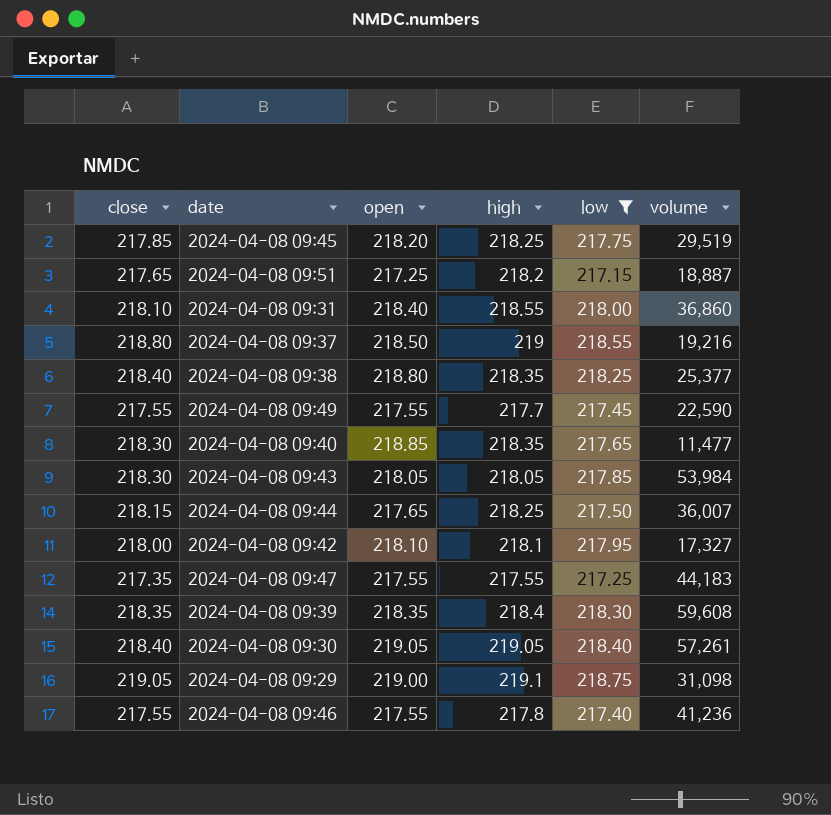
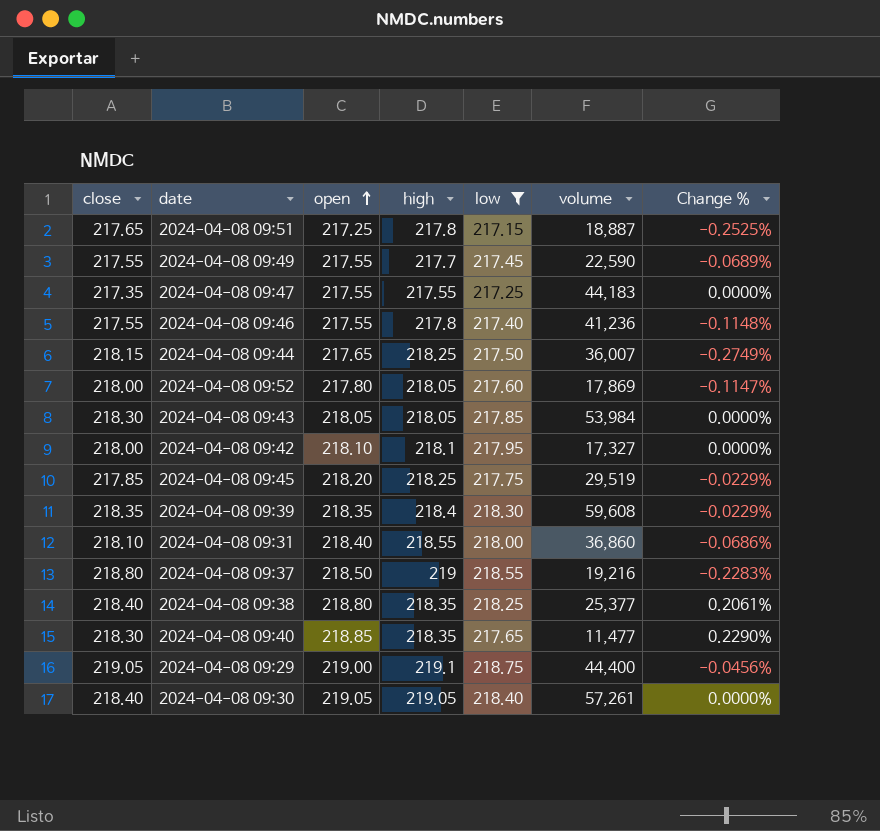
row order: none -> open ascending
column Change % | formula: none -> ([open] - [high]) / [high]
2024-04-08 09:51 | high: 218.2 -> 217.8
row 2024-04-08 09:52: none -> 218.00 | 217.80 | 218.05 | 217.60 | 17,869 | -0.1147%
2024-04-08 09:29 | volume: 31,098 -> 44,400

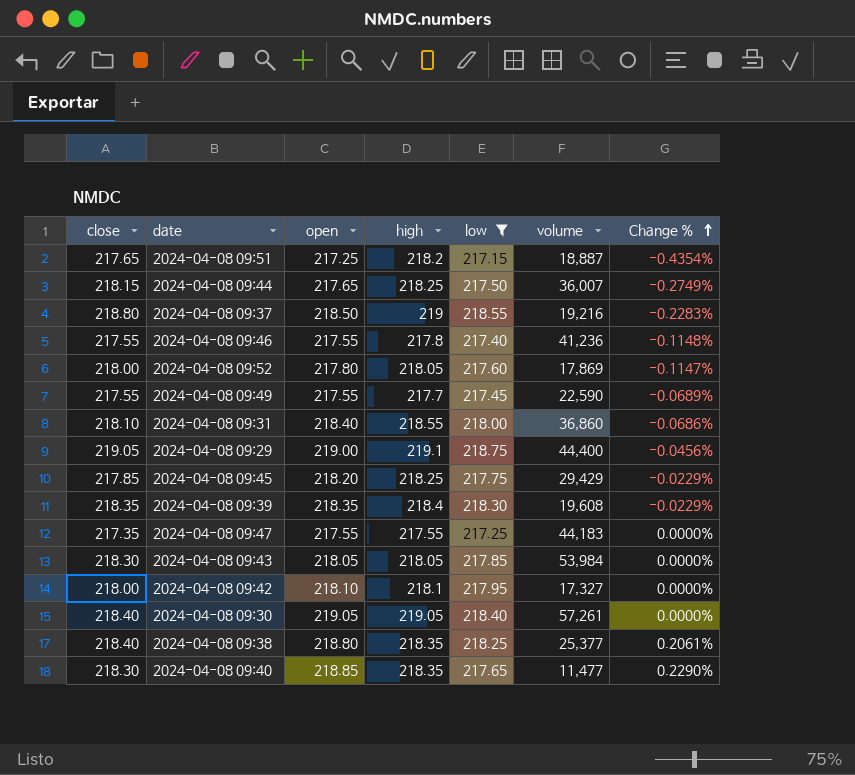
row order: open ascending -> Change % ascending
2024-04-08 09:51 | high: 217.8 -> 218.2
2024-04-08 09:51 | Change %: -0.2525% -> -0.4354%
2024-04-08 09:45 | volume: 29,519 -> 29,429
2024-04-08 09:39 | volume: 59,608 -> 19,608

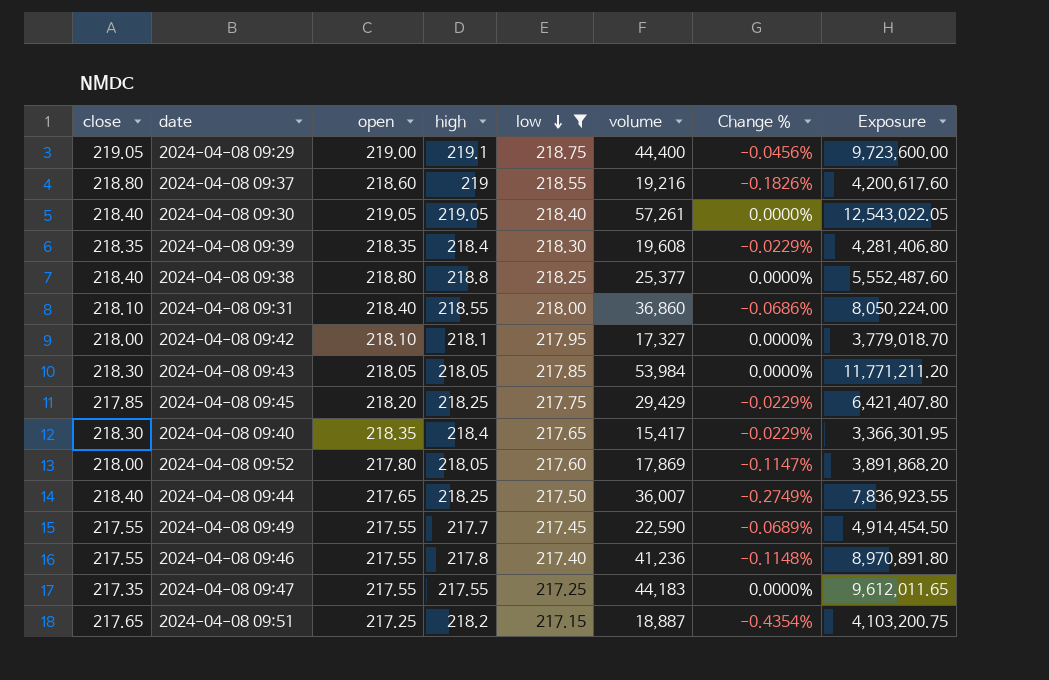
row order: Change % ascending -> low descending
column Exposure | formula: none -> [open] * [volume]
2024-04-08 09:37 | open: 218.50 -> 218.60
2024-04-08 09:37 | Change %: -0.2283% -> -0.1826%
2024-04-08 09:38 | high: 218.35 -> 218.8
2024-04-08 09:38 | Change %: 0.2061% -> 0.0000%
2024-04-08 09:40 | open: 218.85 -> 218.35
2024-04-08 09:40 | high: 218.35 -> 218.4
2024-04-08 09:40 | volume: 11,477 -> 15,417
2024-04-08 09:40 | Change %: 0.2290% -> -0.0229%
2024-04-08 09:44 | close: 218.15 -> 218.40

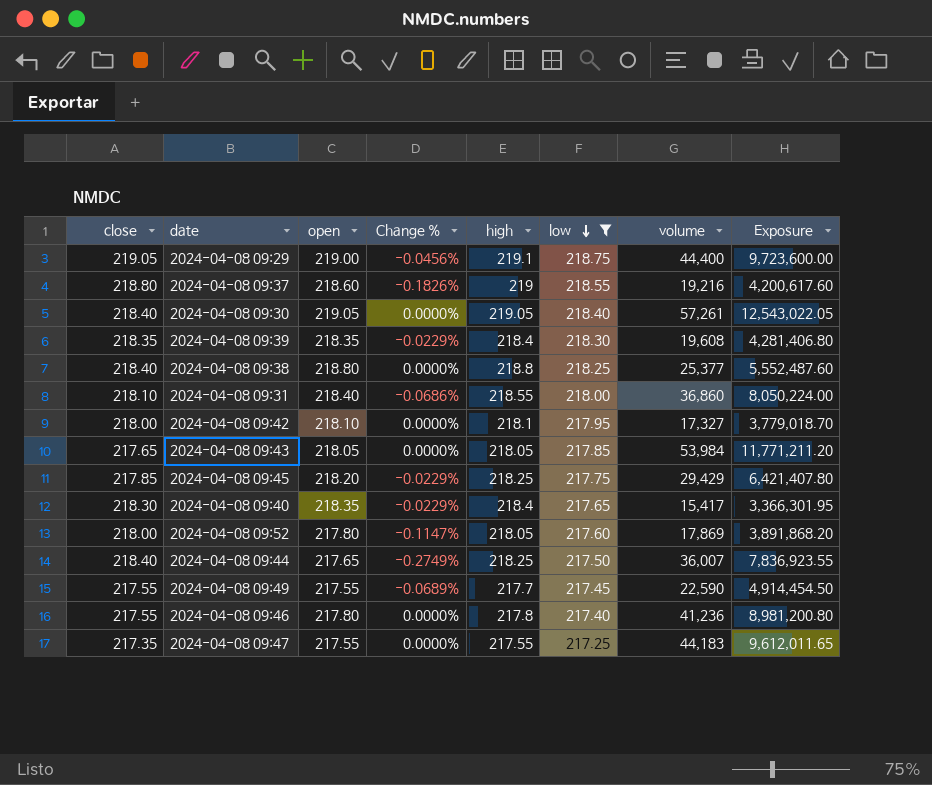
column Change % | position: 7 -> 4
row 2024-04-08 09:51: 217.65 | 217.25 | 218.2 | 217.15 | 18,887 | -0.4354% | 4,103,200.75 -> none
2024-04-08 09:43 | close: 218.30 -> 217.65
2024-04-08 09:46 | open: 217.55 -> 217.80
2024-04-08 09:46 | Change %: -0.1148% -> 0.0000%
2024-04-08 09:46 | Exposure: 8,970,891.80 -> 8,981,200.80

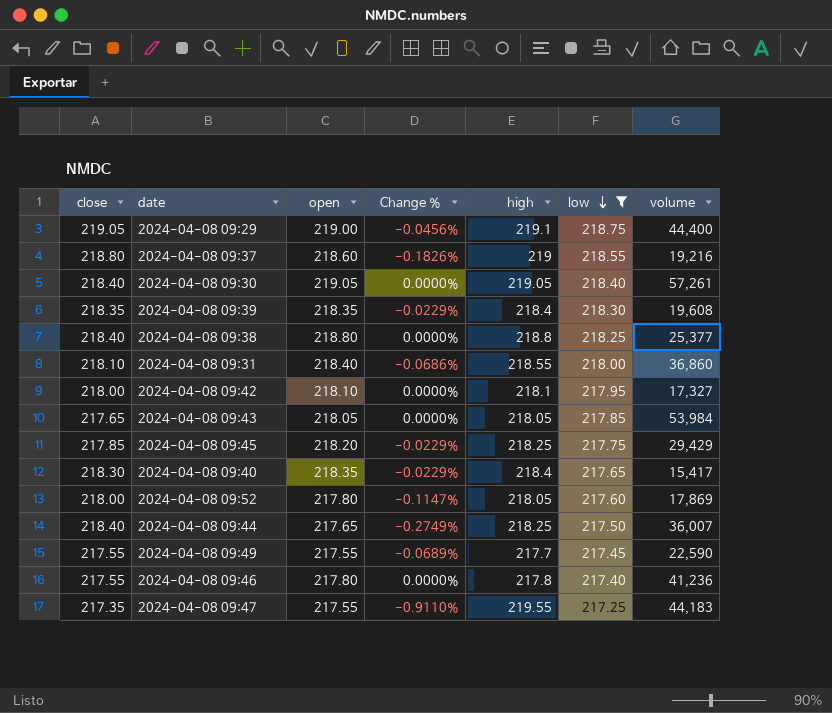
column Exposure | formula: [open] * [volume] -> none
2024-04-08 09:47 | Change %: 0.0000% -> -0.9110%
2024-04-08 09:47 | high: 217.55 -> 219.55

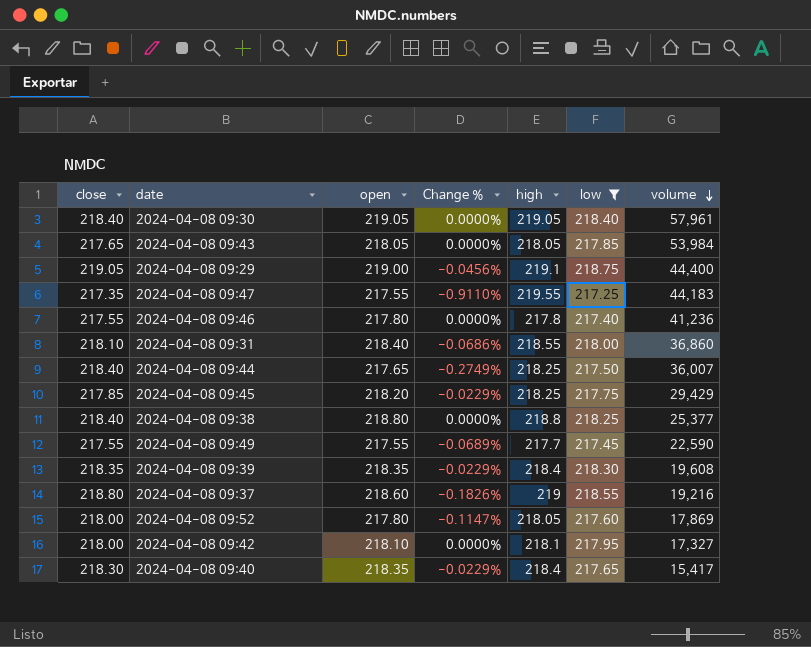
row order: low descending -> volume descending
2024-04-08 09:30 | volume: 57,261 -> 57,961

